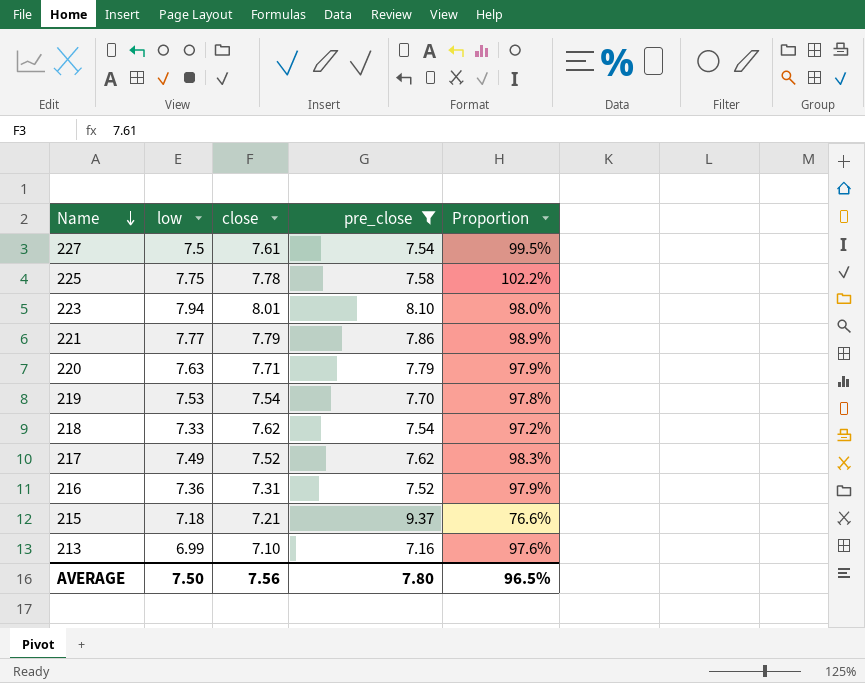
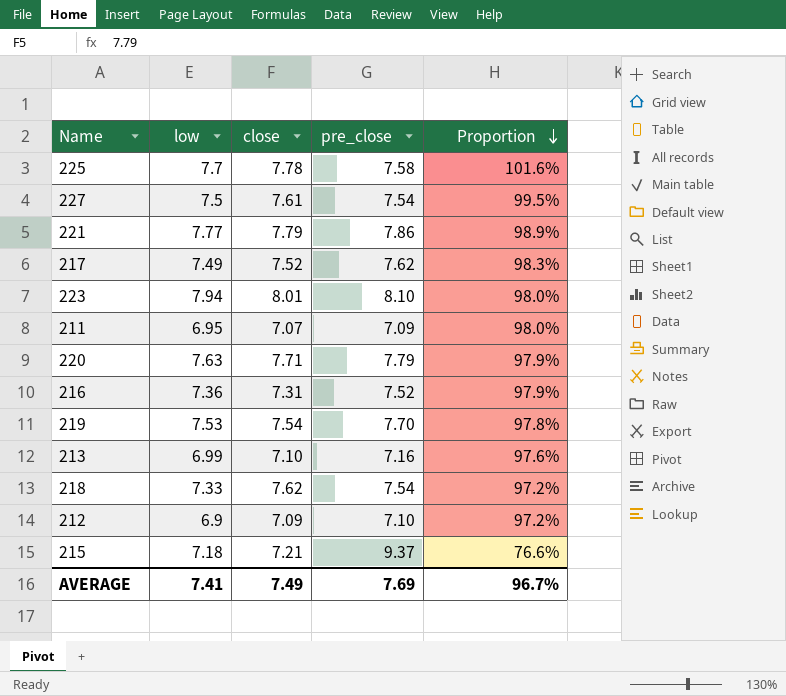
filter: pre_close >= 7.16 -> none
row order: Name descending -> Proportion descending
225 | low: 7.75 -> 7.7
225 | Proportion: 102.2% -> 101.6%
AVERAGE | low: 7.50 -> 7.41
AVERAGE | close: 7.56 -> 7.49
AVERAGE | pre_close: 7.80 -> 7.69
AVERAGE | Proportion: 96.5% -> 96.7%

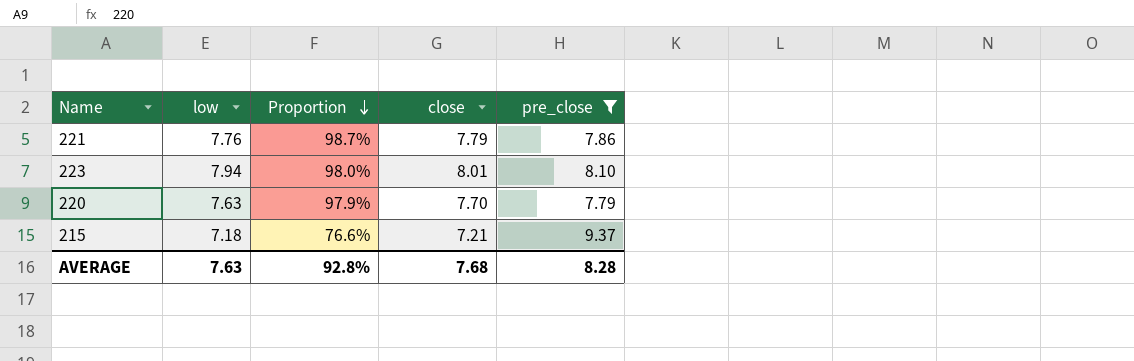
filter: none -> pre_close >= 7.79
column Proportion | position: 5 -> 3
221 | low: 7.77 -> 7.76
221 | Proportion: 98.9% -> 98.7%
220 | close: 7.71 -> 7.70
AVERAGE | low: 7.41 -> 7.63
AVERAGE | Proportion: 96.7% -> 92.8%
AVERAGE | close: 7.49 -> 7.68
AVERAGE | pre_close: 7.69 -> 8.28

